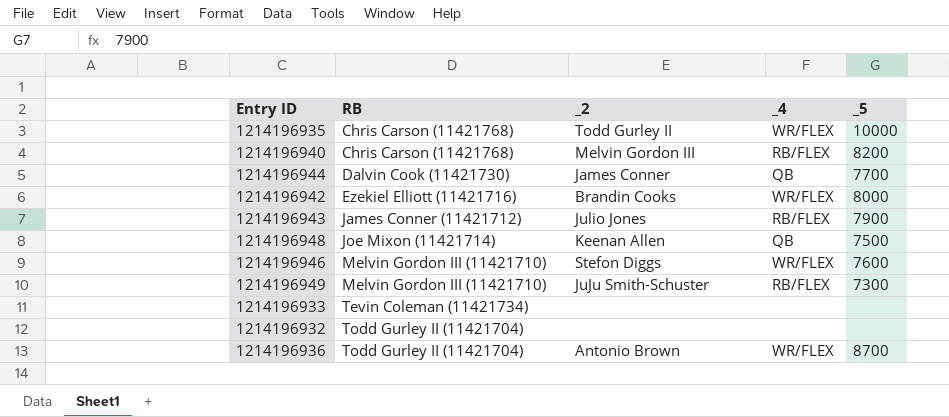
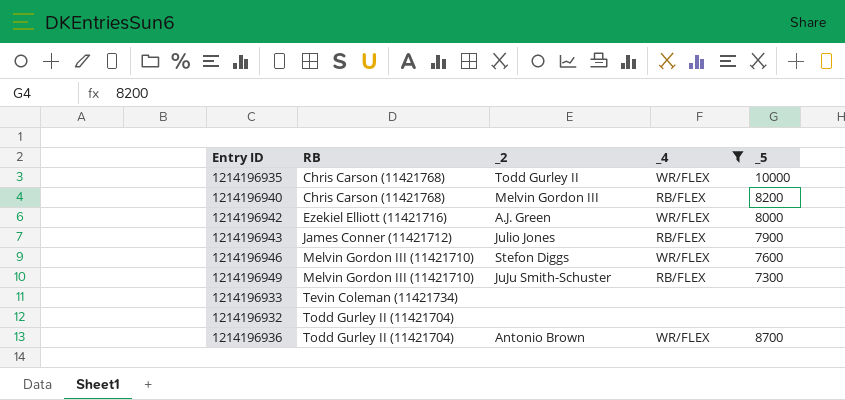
filter: none -> _4 != QB
1214196942 | _2: Brandin Cooks -> A.J. Green

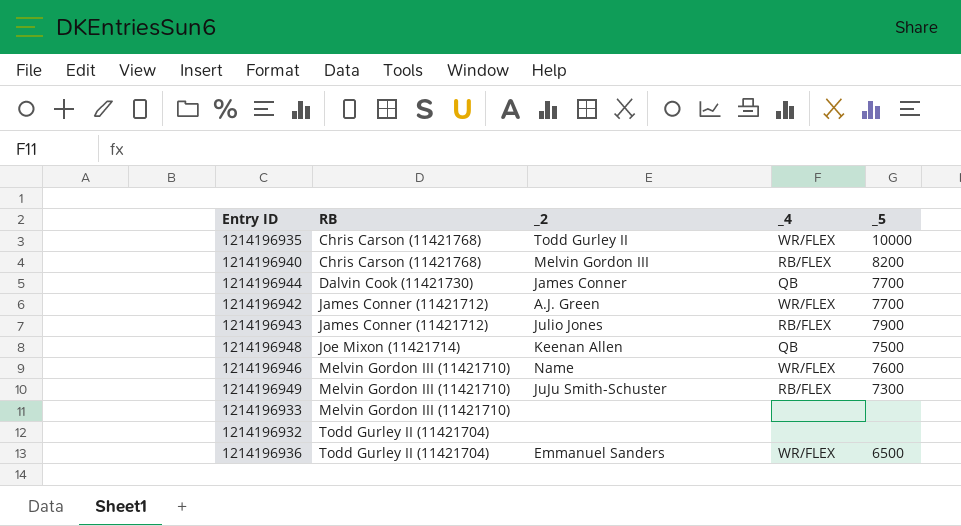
filter: _4 != QB -> none
1214196942 | RB: Ezekiel Elliott (11421716) -> James Conner (11421712)
1214196942 | _5: 8000 -> 7700
1214196946 | _2: Stefon Diggs -> Name
1214196933 | RB: Tevin Coleman (11421734) -> Melvin Gordon III (11421710)
1214196936 | _2: Antonio Brown -> Emmanuel Sanders
1214196936 | _5: 8700 -> 6500

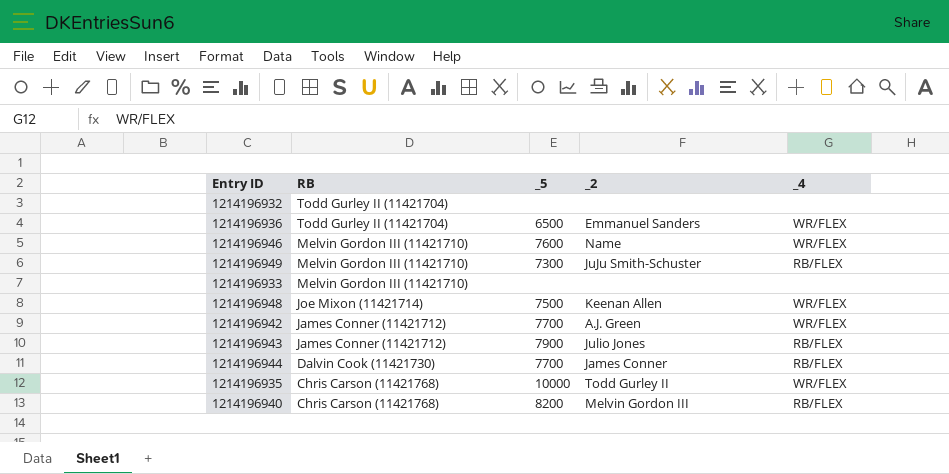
row order: RB ascending -> RB descending
column _5 | position: 5 -> 3
1214196948 | _4: QB -> WR/FLEX
1214196944 | _4: QB -> RB/FLEX

